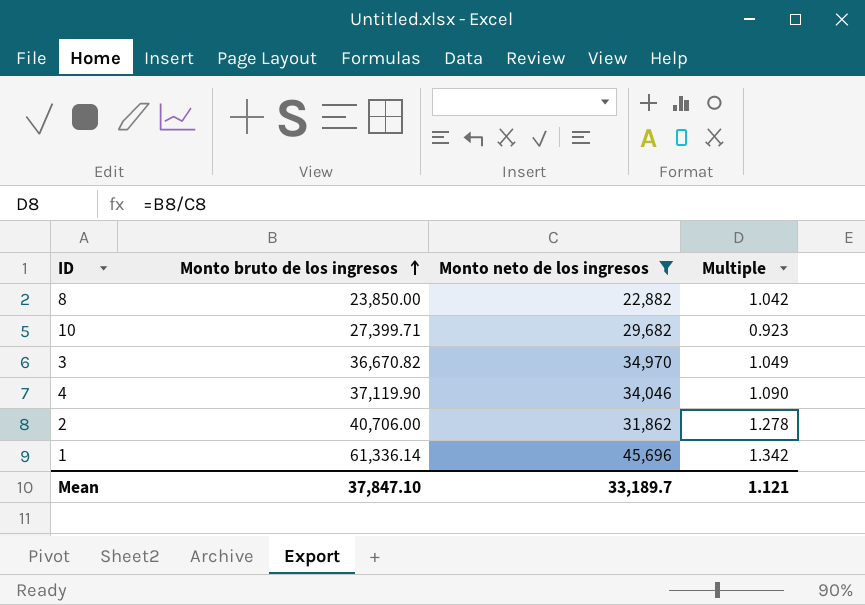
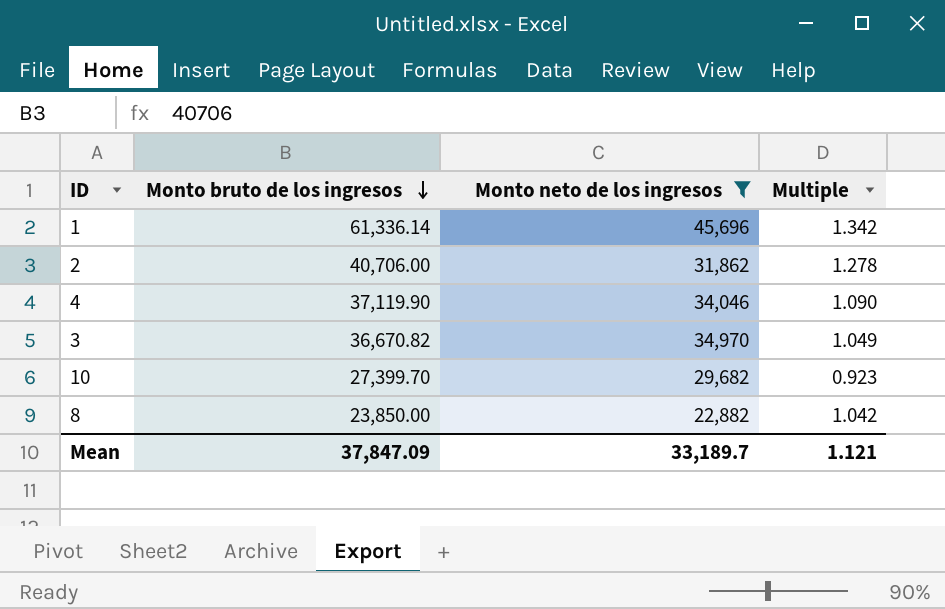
row order: Monto bruto de los ingresos ascending -> Monto bruto de los ingresos descending
10 | Monto bruto de los ingresos: 27,399.71 -> 27,399.70
Mean | Monto bruto de los ingresos: 37,847.10 -> 37,847.09

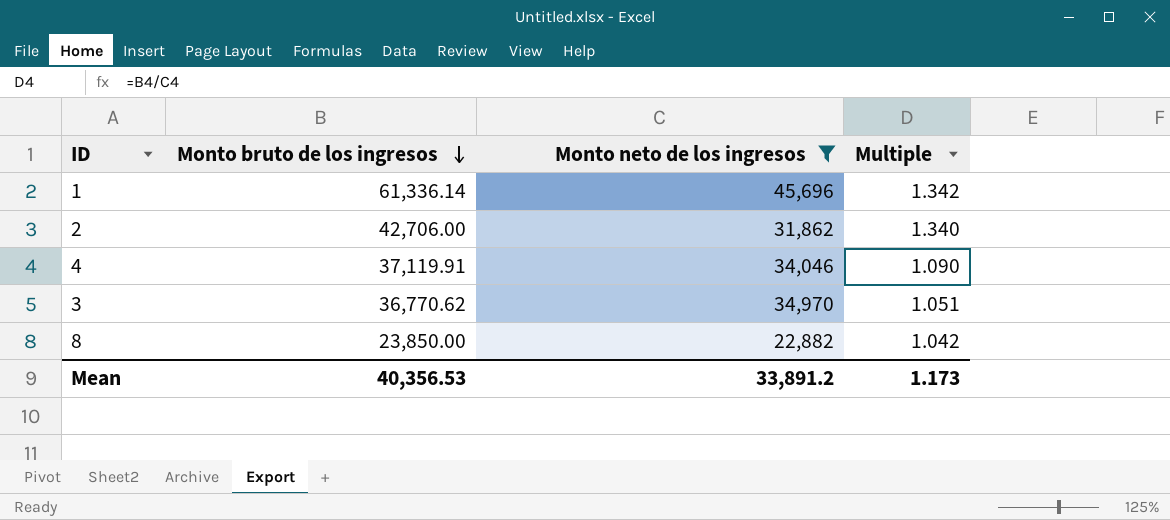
row 10: 27,399.70 | 29,682 | 0.923 -> none
2 | Monto bruto de los ingresos: 40,706.00 -> 42,706.00
2 | Multiple: 1.278 -> 1.340
4 | Monto bruto de los ingresos: 37,119.90 -> 37,119.91
3 | Monto bruto de los ingresos: 36,670.82 -> 36,770.62
3 | Multiple: 1.049 -> 1.051
Mean | Monto bruto de los ingresos: 37,847.09 -> 40,356.53
Mean | Monto neto de los ingresos: 33,189.7 -> 33,891.2
Mean | Multiple: 1.121 -> 1.173

